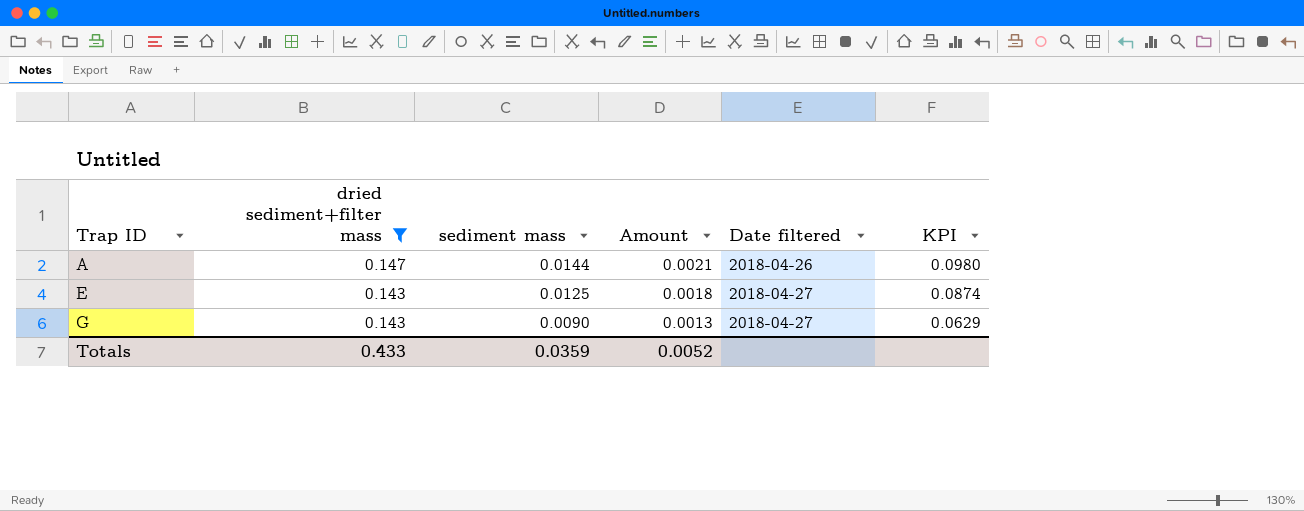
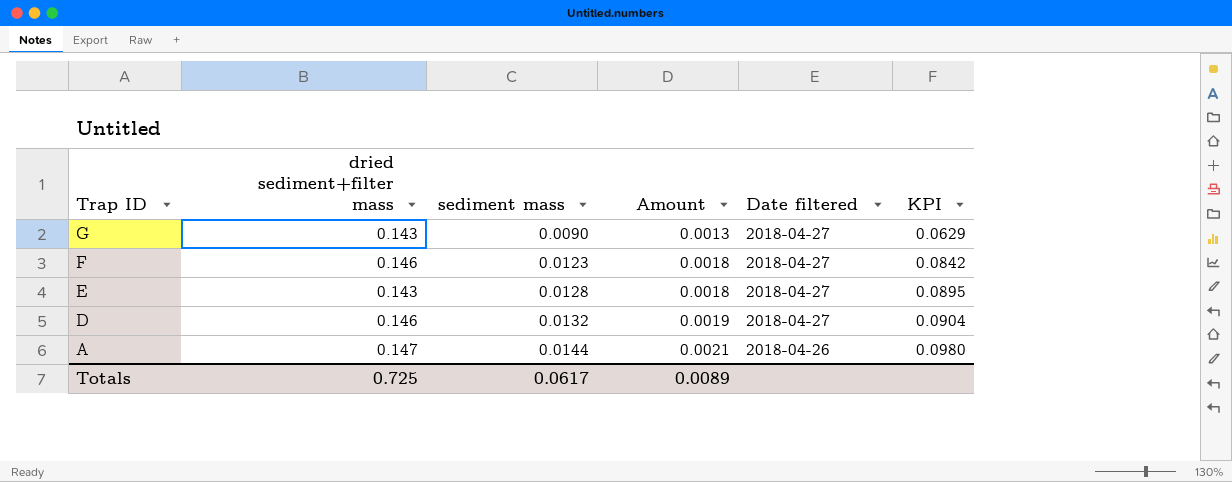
filter: dried sediment+filter mass != 0.146 -> none
row order: Trap ID ascending -> Trap ID descending
E | sediment mass: 0.0125 -> 0.0128
E | KPI: 0.0874 -> 0.0895
Totals | dried sediment+filter mass: 0.433 -> 0.725
Totals | sediment mass: 0.0359 -> 0.0617
Totals | Amount: 0.0052 -> 0.0089

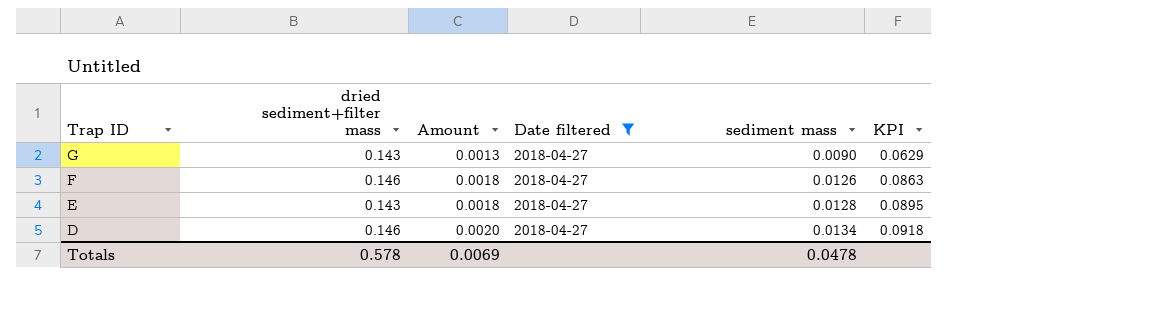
filter: none -> Date filtered = 2018-04-27
column sediment mass | position: 3 -> 5
F | sediment mass: 0.0123 -> 0.0126
F | KPI: 0.0842 -> 0.0863
D | Amount: 0.0019 -> 0.0020
D | sediment mass: 0.0132 -> 0.0134
D | KPI: 0.0904 -> 0.0918
Totals | dried sediment+filter mass: 0.725 -> 0.578
Totals | Amount: 0.0089 -> 0.0069
Totals | sediment mass: 0.0617 -> 0.0478

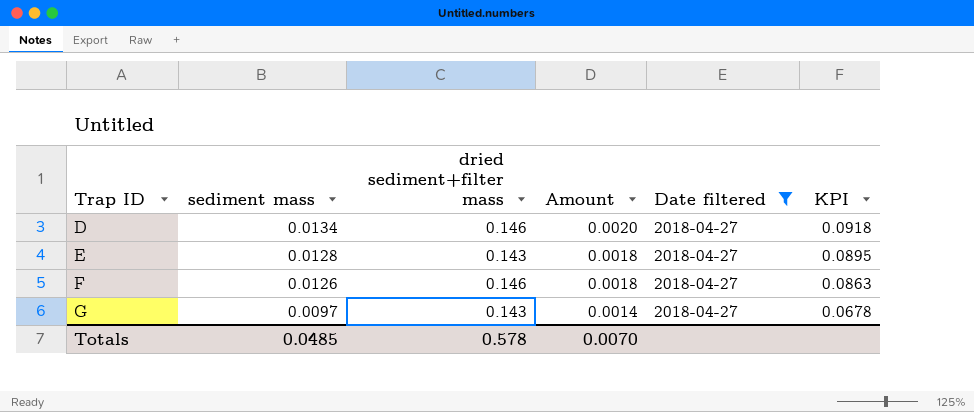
row order: Trap ID descending -> Trap ID ascending
column sediment mass | position: 5 -> 2
G | sediment mass: 0.0090 -> 0.0097
G | Amount: 0.0013 -> 0.0014
G | KPI: 0.0629 -> 0.0678
Totals | sediment mass: 0.0478 -> 0.0485
Totals | Amount: 0.0069 -> 0.0070

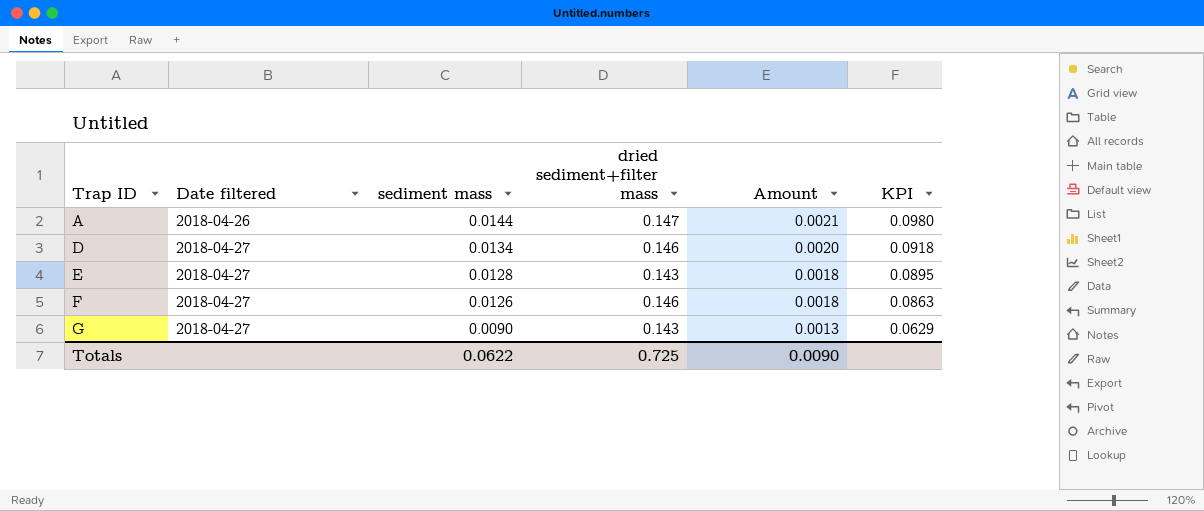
filter: Date filtered = 2018-04-27 -> none
column Date filtered | position: 5 -> 2
G | sediment mass: 0.0097 -> 0.0090
G | Amount: 0.0014 -> 0.0013
G | KPI: 0.0678 -> 0.0629
Totals | sediment mass: 0.0485 -> 0.0622
Totals | dried sediment+filter mass: 0.578 -> 0.725
Totals | Amount: 0.0070 -> 0.0090

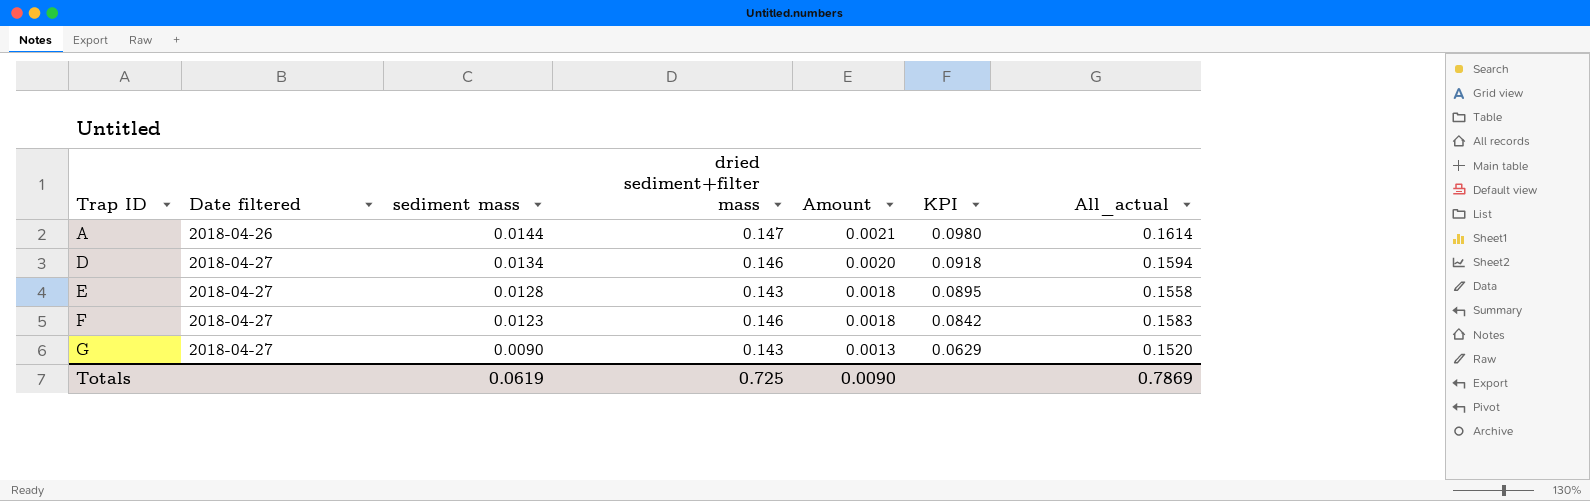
column All_actual | formula: none -> [sediment mass] + [dried sediment+filter mass]
F | sediment mass: 0.0126 -> 0.0123
F | KPI: 0.0863 -> 0.0842
Totals | sediment mass: 0.0622 -> 0.0619

